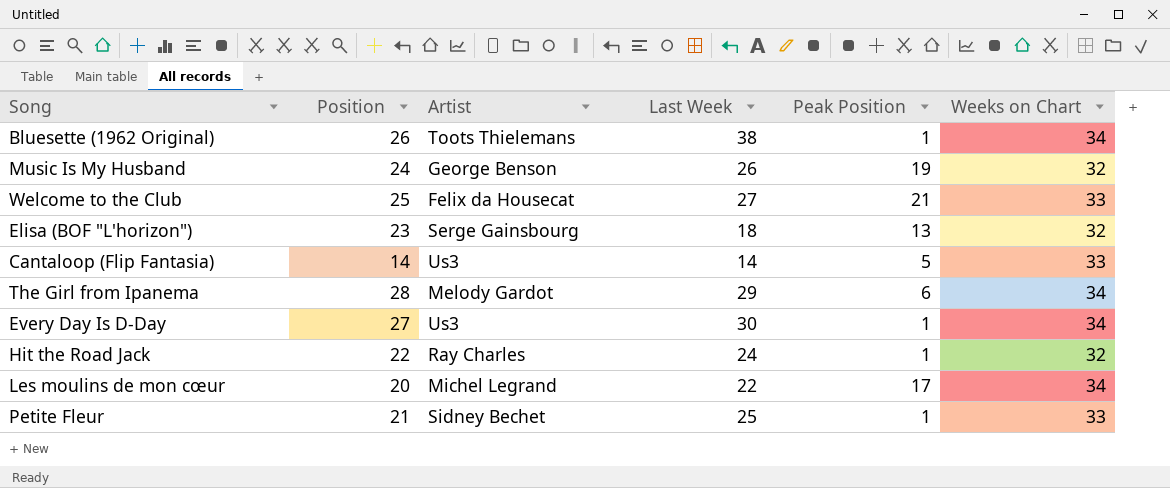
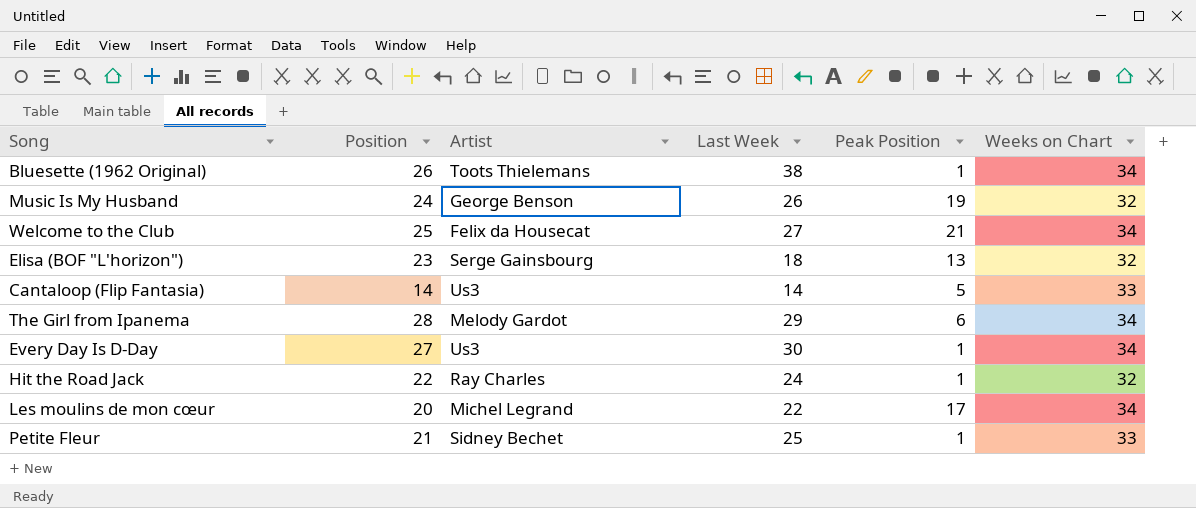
Welcome to the Club | Weeks on Chart: 33 -> 34

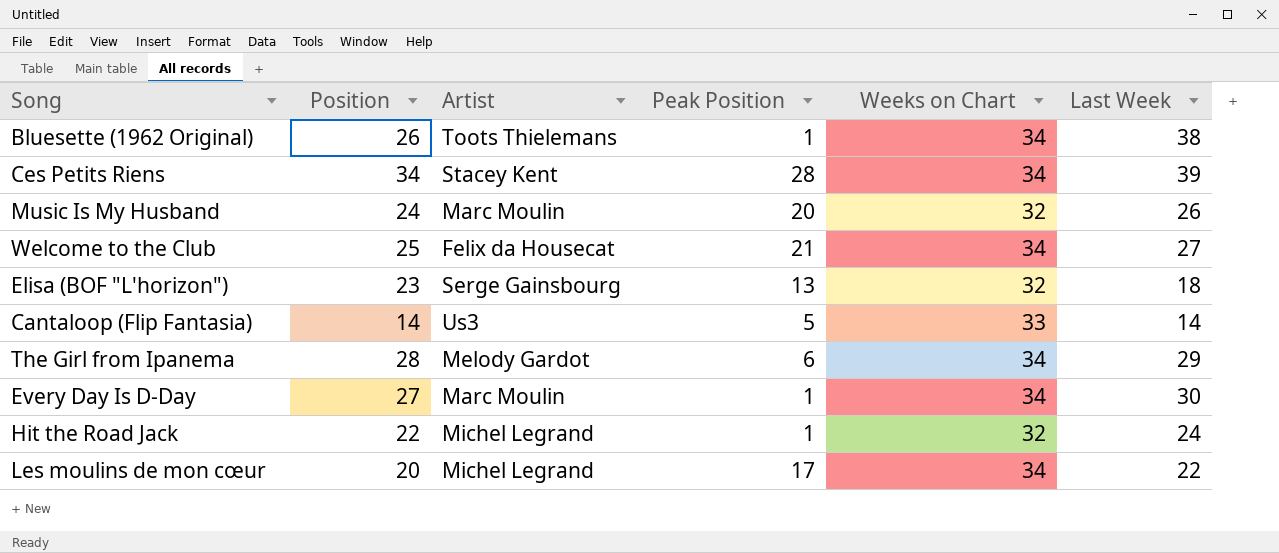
column Last Week | position: 4 -> 6
row Petite Fleur: 21 | Sidney Bechet | 25 | 1 | 33 -> none
row Ces Petits Riens: none -> 34 | Stacey Kent | 28 | 34 | 39
Music Is My Husband | Artist: George Benson -> Marc Moulin
Music Is My Husband | Peak Position: 19 -> 20
Every Day Is D-Day | Artist: Us3 -> Marc Moulin
Hit the Road Jack | Artist: Ray Charles -> Michel Legrand

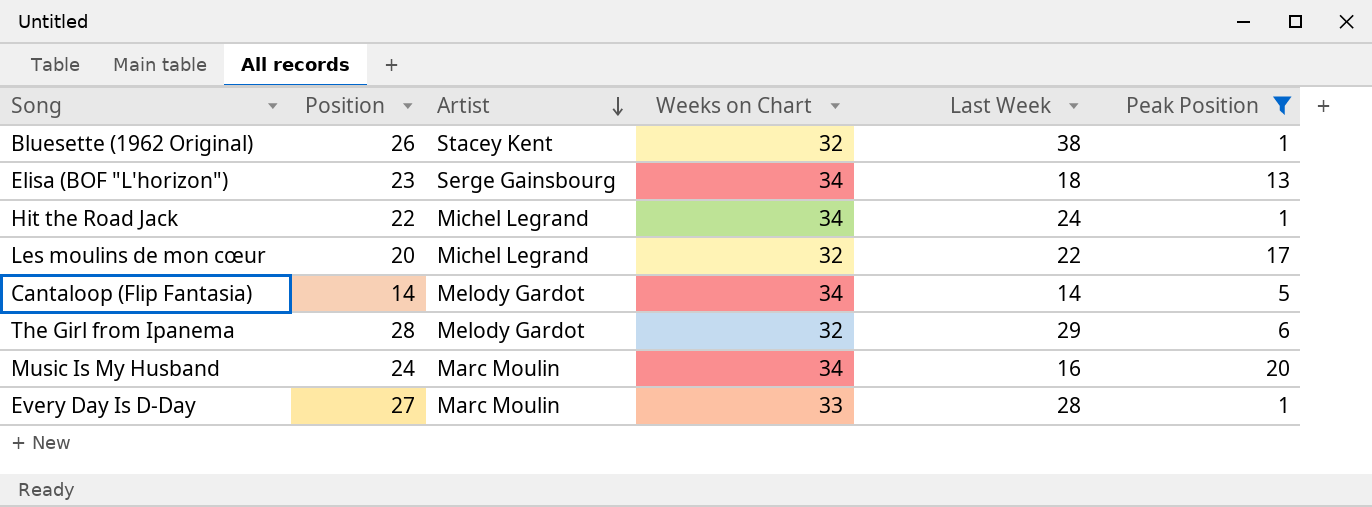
filter: none -> Peak Position <= 20
row order: none -> Artist descending
column Peak Position | position: 4 -> 6
Bluesette (1962 Original) | Artist: Toots Thielemans -> Stacey Kent
Bluesette (1962 Original) | Weeks on Chart: 34 -> 32
Elisa (BOF "L'horizon") | Weeks on Chart: 32 -> 34
Hit the Road Jack | Weeks on Chart: 32 -> 34
Les moulins de mon cœur | Weeks on Chart: 34 -> 32
Cantaloop (Flip Fantasia) | Artist: Us3 -> Melody Gardot
Cantaloop (Flip Fantasia) | Weeks on Chart: 33 -> 34
The Girl from Ipanema | Weeks on Chart: 34 -> 32
Music Is My Husband | Weeks on Chart: 32 -> 34
Music Is My Husband | Last Week: 26 -> 16
Every Day Is D-Day | Weeks on Chart: 34 -> 33
Every Day Is D-Day | Last Week: 30 -> 28

